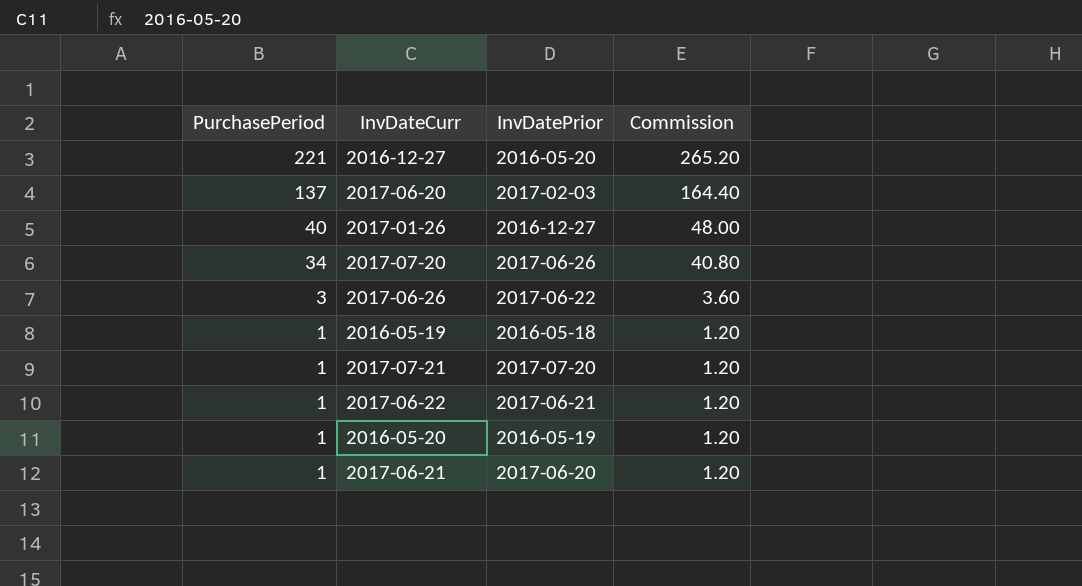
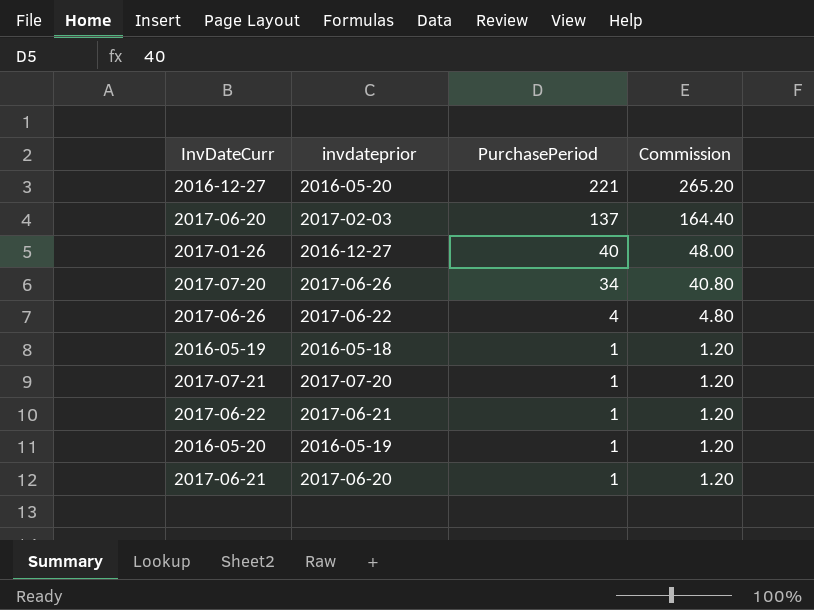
column name: InvDatePrior -> invdateprior
column PurchasePeriod | position: 1 -> 3
2017-06-26 | PurchasePeriod: 3 -> 4
2017-06-26 | Commission: 3.60 -> 4.80

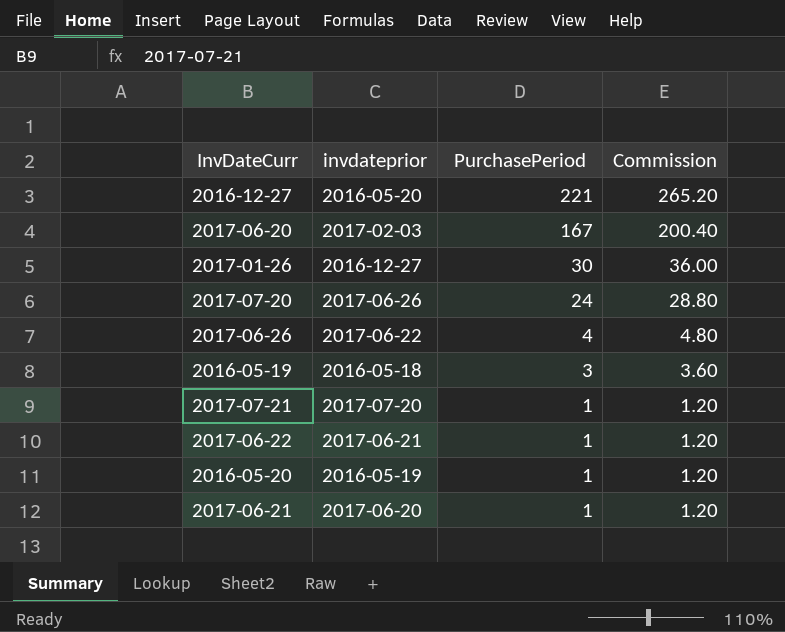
2017-06-20 | PurchasePeriod: 137 -> 167
2017-06-20 | Commission: 164.40 -> 200.40
2017-01-26 | PurchasePeriod: 40 -> 30
2017-01-26 | Commission: 48.00 -> 36.00
2017-07-20 | PurchasePeriod: 34 -> 24
2017-07-20 | Commission: 40.80 -> 28.80
2016-05-19 | PurchasePeriod: 1 -> 3
2016-05-19 | Commission: 1.20 -> 3.60

